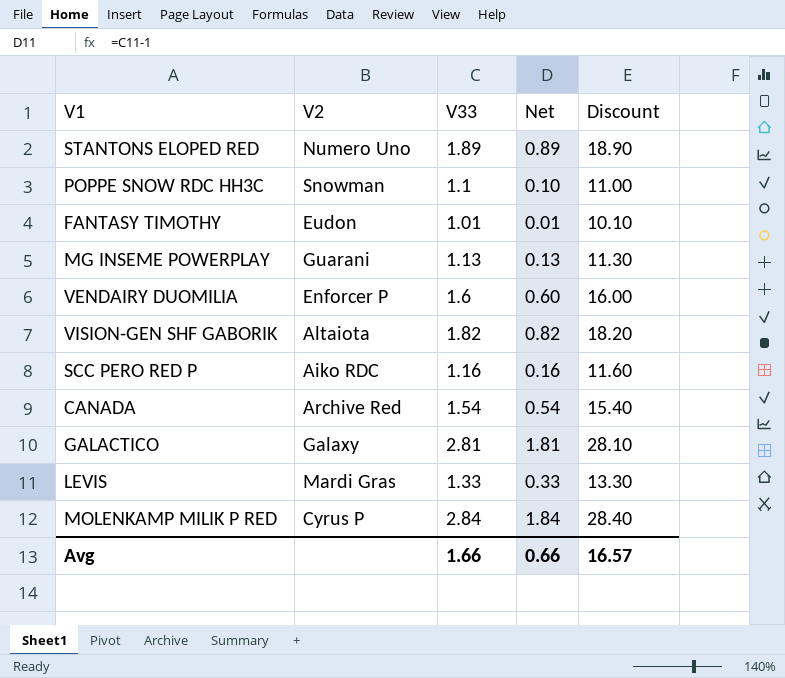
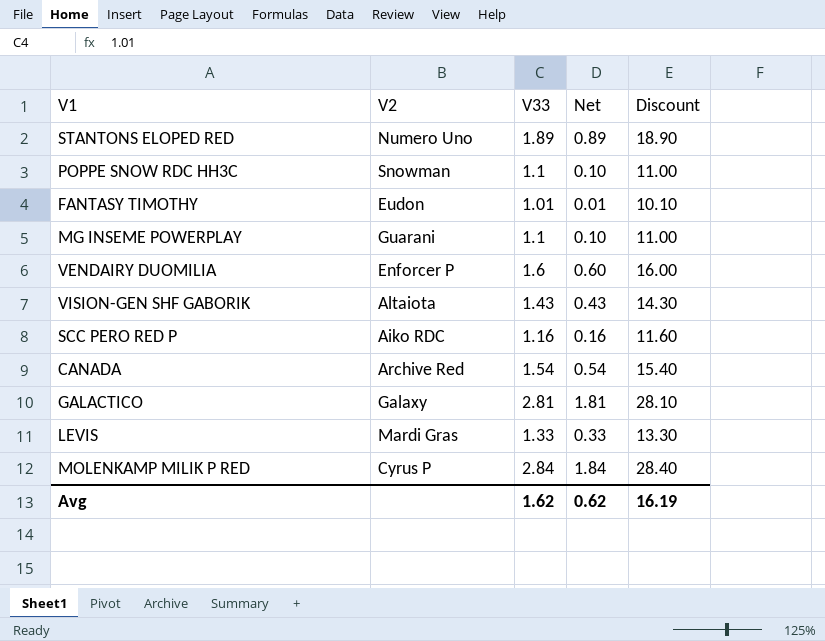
MG INSEME POWERPLAY | V33: 1.13 -> 1.1
MG INSEME POWERPLAY | Net: 0.13 -> 0.10
MG INSEME POWERPLAY | Discount: 11.30 -> 11.00
VISION-GEN SHF GABORIK | V33: 1.82 -> 1.43
VISION-GEN SHF GABORIK | Net: 0.82 -> 0.43
VISION-GEN SHF GABORIK | Discount: 18.20 -> 14.30
Avg | V33: 1.66 -> 1.62
Avg | Net: 0.66 -> 0.62
Avg | Discount: 16.57 -> 16.19

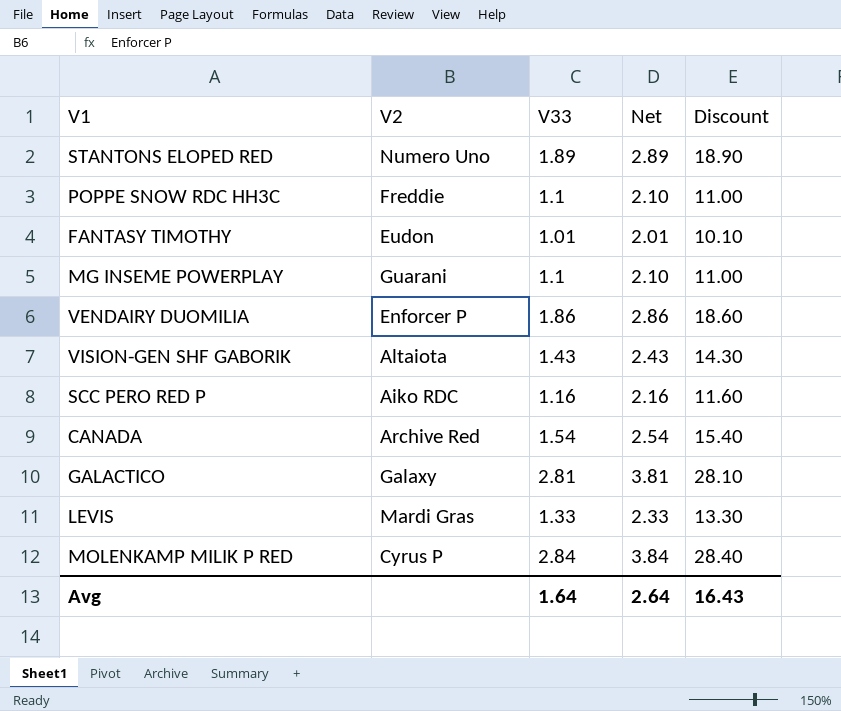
column Net | formula: [V33] - 1 -> [V33] + 1
POPPE SNOW RDC HH3C | V2: Snowman -> Freddie
VENDAIRY DUOMILIA | V33: 1.6 -> 1.86
VENDAIRY DUOMILIA | Discount: 16.00 -> 18.60
Avg | V33: 1.62 -> 1.64
Avg | Net: 0.62 -> 2.64
Avg | Discount: 16.19 -> 16.43

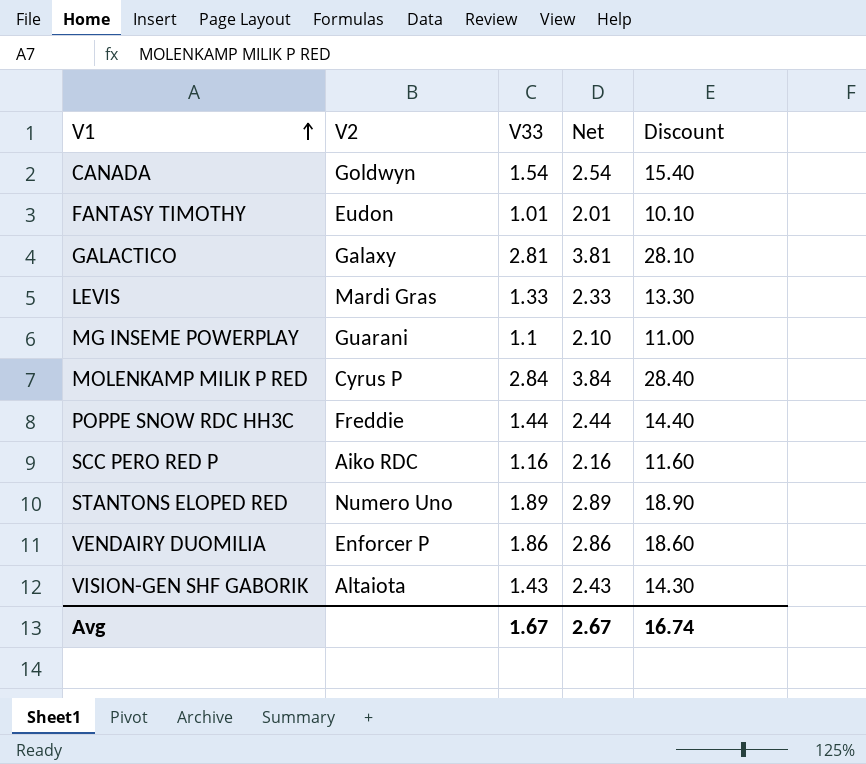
row order: none -> V1 ascending
CANADA | V2: Archive Red -> Goldwyn
POPPE SNOW RDC HH3C | V33: 1.1 -> 1.44
POPPE SNOW RDC HH3C | Net: 2.10 -> 2.44
POPPE SNOW RDC HH3C | Discount: 11.00 -> 14.40
Avg | V33: 1.64 -> 1.67
Avg | Net: 2.64 -> 2.67
Avg | Discount: 16.43 -> 16.74

